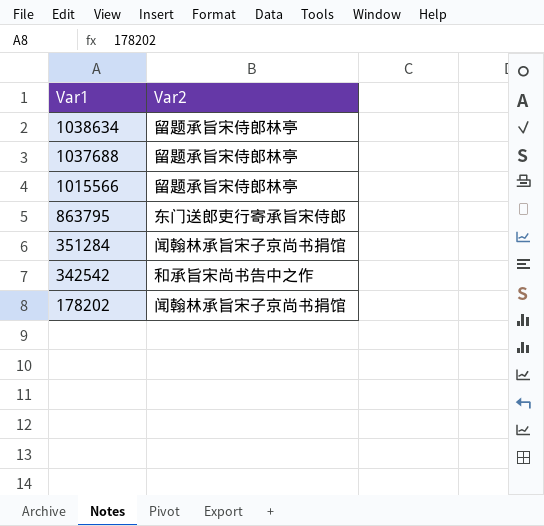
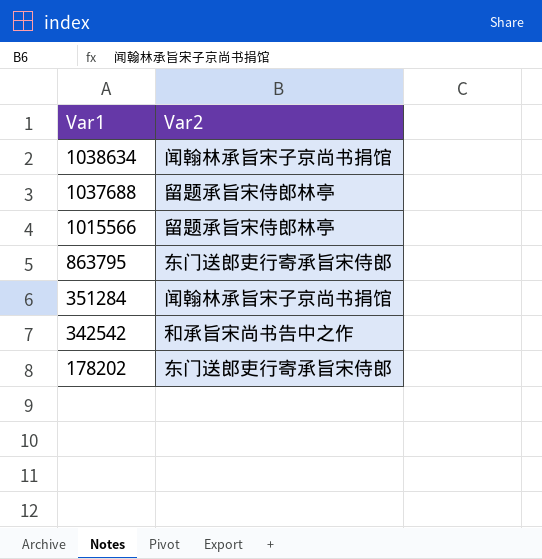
1038634 | Var2: 留题承旨宋侍郎林亭 -> 闻翰林承旨宋子京尚书捐馆
178202 | Var2: 闻翰林承旨宋子京尚书捐馆 -> 东门送郎吏行寄承旨宋侍郎

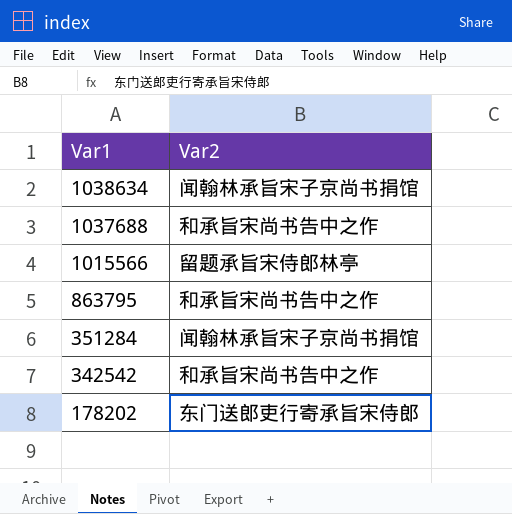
1037688 | Var2: 留题承旨宋侍郎林亭 -> 和承旨宋尚书告中之作
863795 | Var2: 东门送郎吏行寄承旨宋侍郎 -> 和承旨宋尚书告中之作

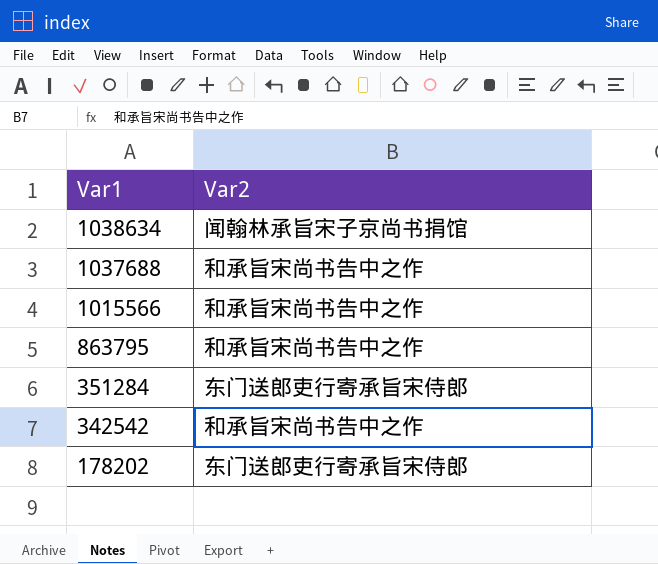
1015566 | Var2: 留题承旨宋侍郎林亭 -> 和承旨宋尚书告中之作
351284 | Var2: 闻翰林承旨宋子京尚书捐馆 -> 东门送郎吏行寄承旨宋侍郎

